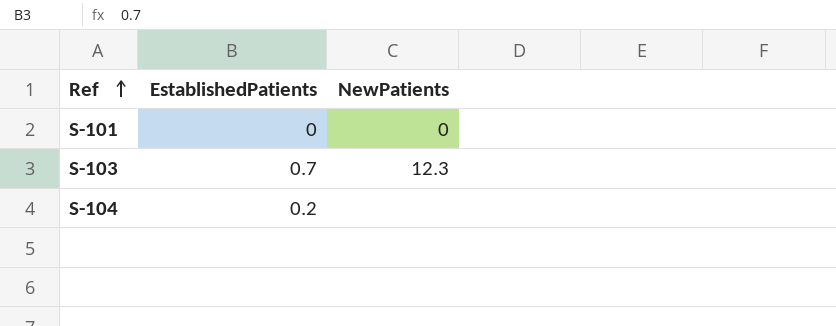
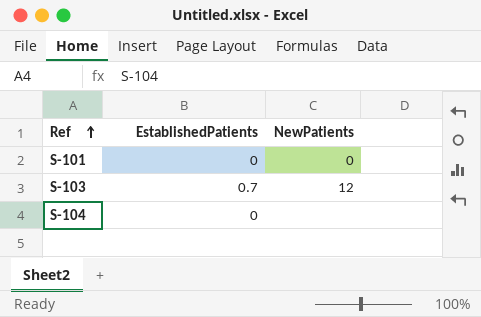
S-103 | NewPatients: 12.3 -> 12
S-104 | EstablishedPatients: 0.2 -> 0

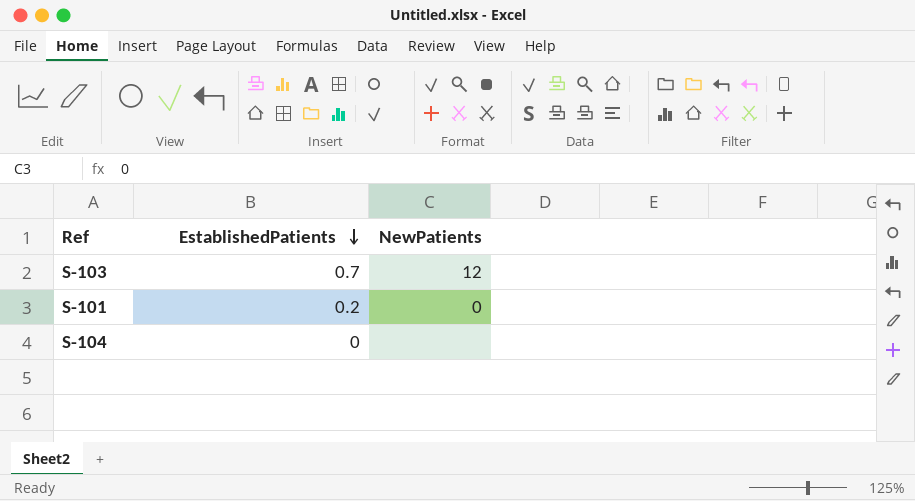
row order: Ref ascending -> EstablishedPatients descending
S-101 | EstablishedPatients: 0 -> 0.2

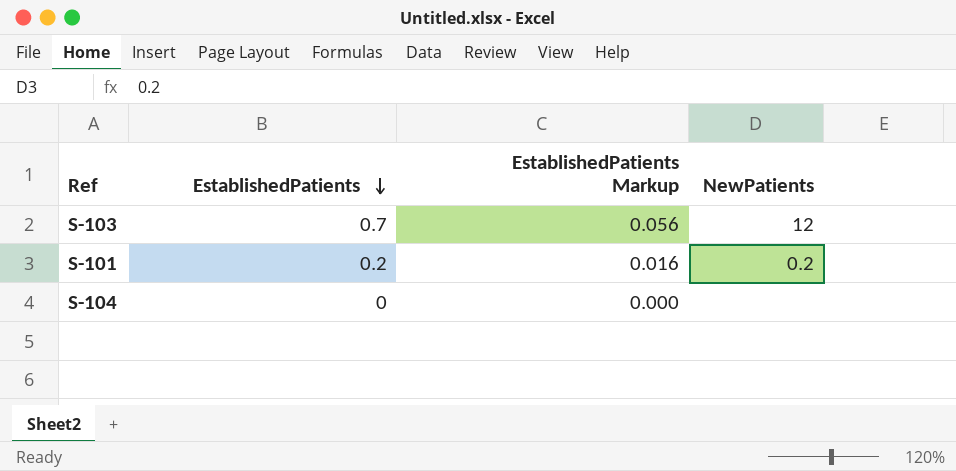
column EstablishedPatients Markup | formula: none -> [EstablishedPatients] * 0.08
S-101 | NewPatients: 0 -> 0.2

